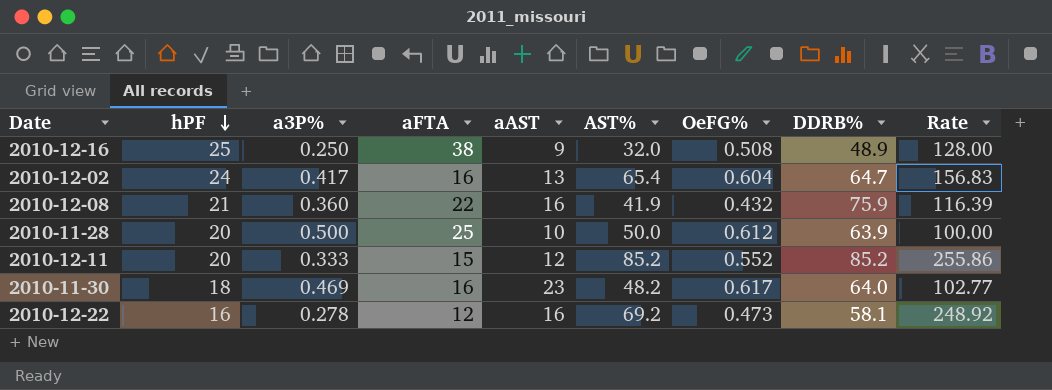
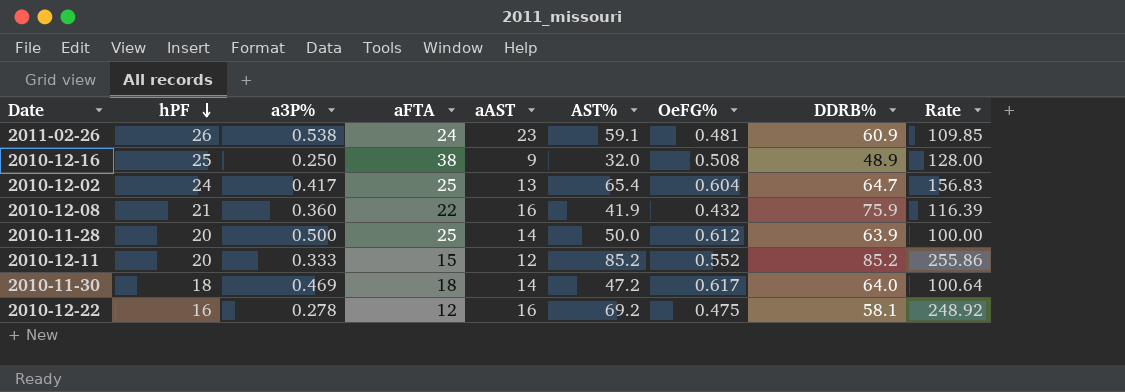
row 2011-02-26: none -> 26 | 0.538 | 24 | 23 | 59.1 | 0.481 | 60.9 | 109.85
2010-12-02 | aFTA: 16 -> 25
2010-11-28 | aAST: 10 -> 14
2010-11-30 | aFTA: 16 -> 18
2010-11-30 | aAST: 23 -> 14
2010-11-30 | AST%: 48.2 -> 47.2
2010-11-30 | Rate: 102.77 -> 100.64
2010-12-22 | OeFG%: 0.473 -> 0.475

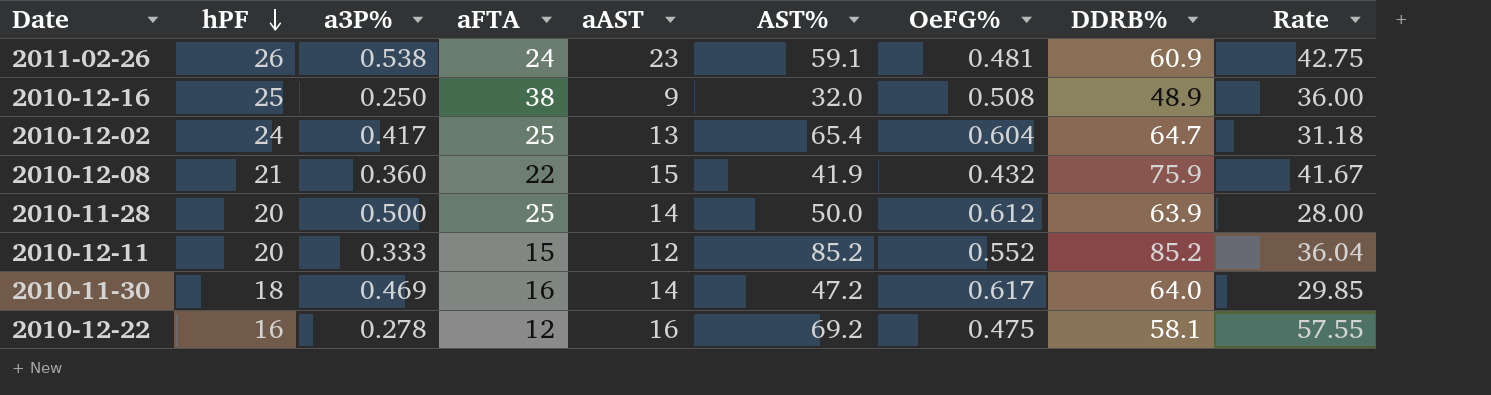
column Rate | formula: [AST%] / [a3P%] -> [aAST] / [a3P%]
2010-12-08 | aAST: 16 -> 15
2010-11-30 | aFTA: 18 -> 16

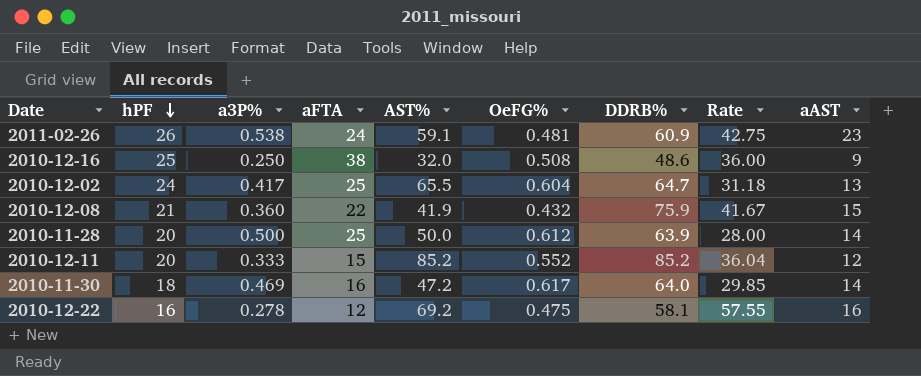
column aAST | position: 5 -> 9
2010-12-16 | DDRB%: 48.9 -> 48.6
2010-12-02 | AST%: 65.4 -> 65.5

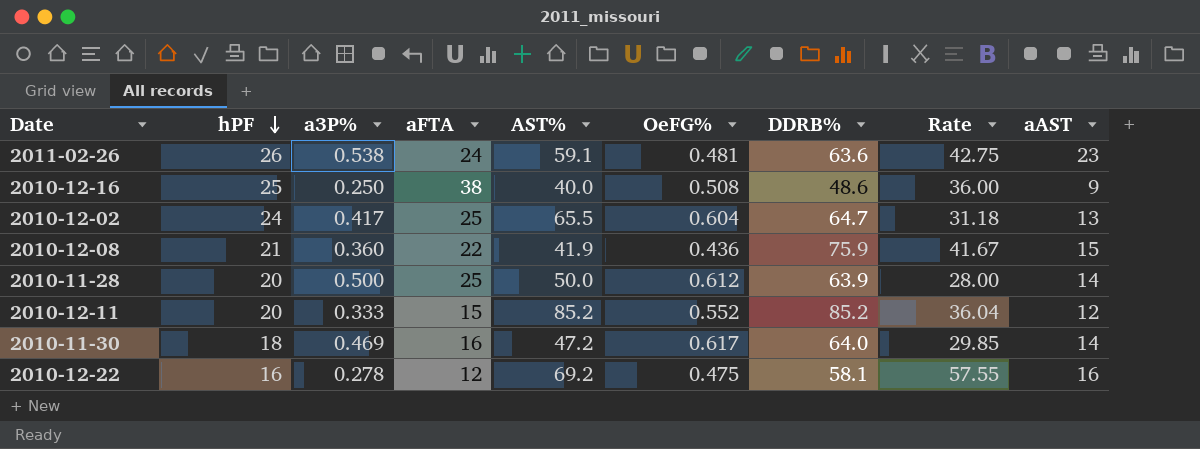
2011-02-26 | DDRB%: 60.9 -> 63.6
2010-12-16 | AST%: 32.0 -> 40.0
2010-12-08 | OeFG%: 0.432 -> 0.436

